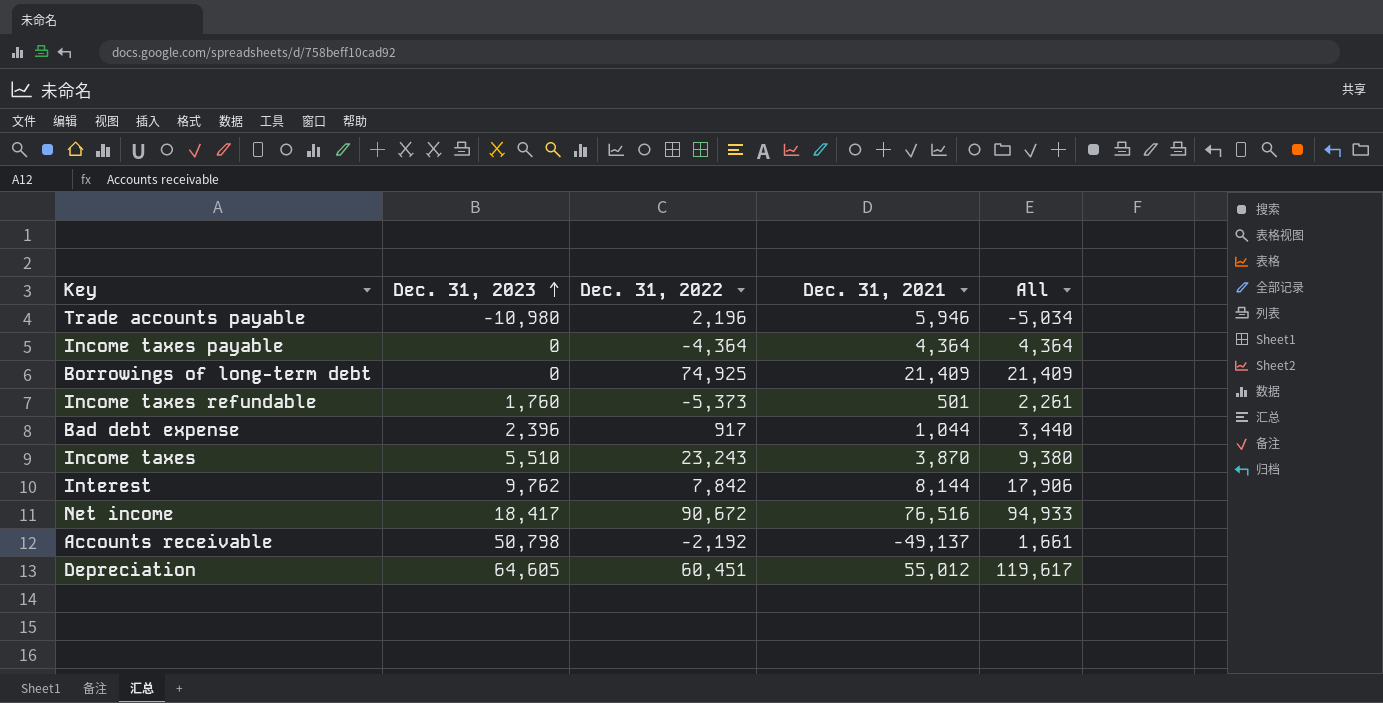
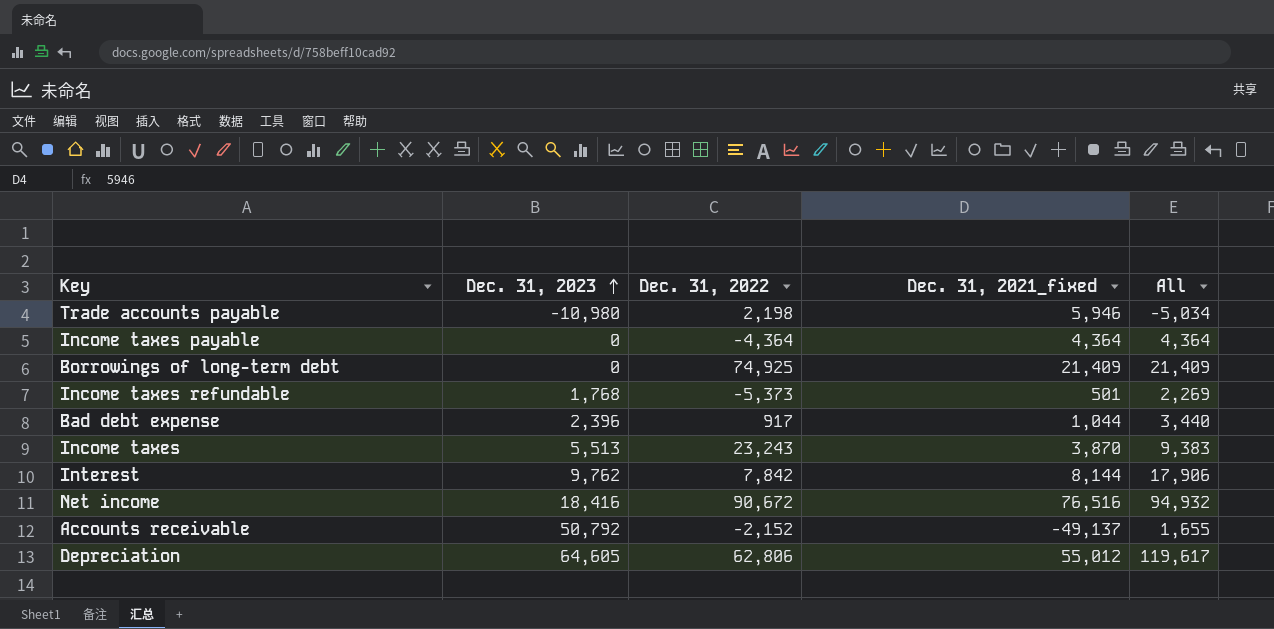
column name: Dec. 31, 2021 -> Dec. 31, 2021_fixed
Trade accounts payable | Dec. 31, 2022: 2,196 -> 2,198
Income taxes refundable | Dec. 31, 2023: 1,760 -> 1,768
Income taxes refundable | All: 2,261 -> 2,269
Income taxes | Dec. 31, 2023: 5,510 -> 5,513
Income taxes | All: 9,380 -> 9,383
Net income | Dec. 31, 2023: 18,417 -> 18,416
Net income | All: 94,933 -> 94,932
Accounts receivable | Dec. 31, 2023: 50,798 -> 50,792
Accounts receivable | Dec. 31, 2022: -2,192 -> -2,152
Accounts receivable | All: 1,661 -> 1,655
Depreciation | Dec. 31, 2022: 60,451 -> 62,806

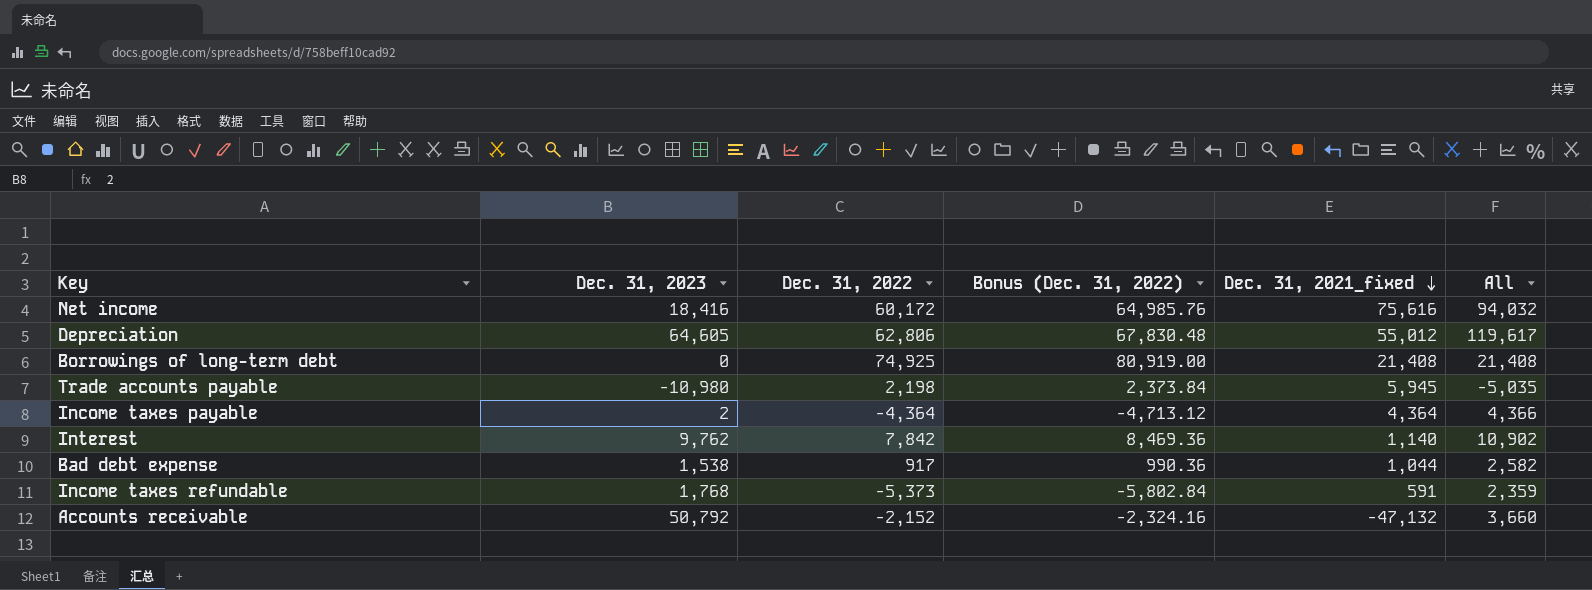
row order: Dec. 31, 2023 ascending -> Dec. 31, 2021_fixed descending
column Bonus (Dec. 31, 2022) | formula: none -> [Dec. 31, 2022] * 1.08
row Income taxes: 5,513 | 23,243 | 3,870 | 9,383 -> none
Net income | Dec. 31, 2022: 90,672 -> 60,172
Net income | Dec. 31, 2021_fixed: 76,516 -> 75,616
Net income | All: 94,932 -> 94,032
Borrowings of long-term debt | Dec. 31, 2021_fixed: 21,409 -> 21,408
Borrowings of long-term debt | All: 21,409 -> 21,408
Trade accounts payable | Dec. 31, 2021_fixed: 5,946 -> 5,945
Trade accounts payable | All: -5,034 -> -5,035
Income taxes payable | Dec. 31, 2023: 0 -> 2
Income taxes payable | All: 4,364 -> 4,366
Interest | Dec. 31, 2021_fixed: 8,144 -> 1,140
Interest | All: 17,906 -> 10,902
Bad debt expense | Dec. 31, 2023: 2,396 -> 1,538
Bad debt expense | All: 3,440 -> 2,582
Income taxes refundable | Dec. 31, 2021_fixed: 501 -> 591
Income taxes refundable | All: 2,269 -> 2,359
Accounts receivable | Dec. 31, 2021_fixed: -49,137 -> -47,132
Accounts receivable | All: 1,655 -> 3,660

